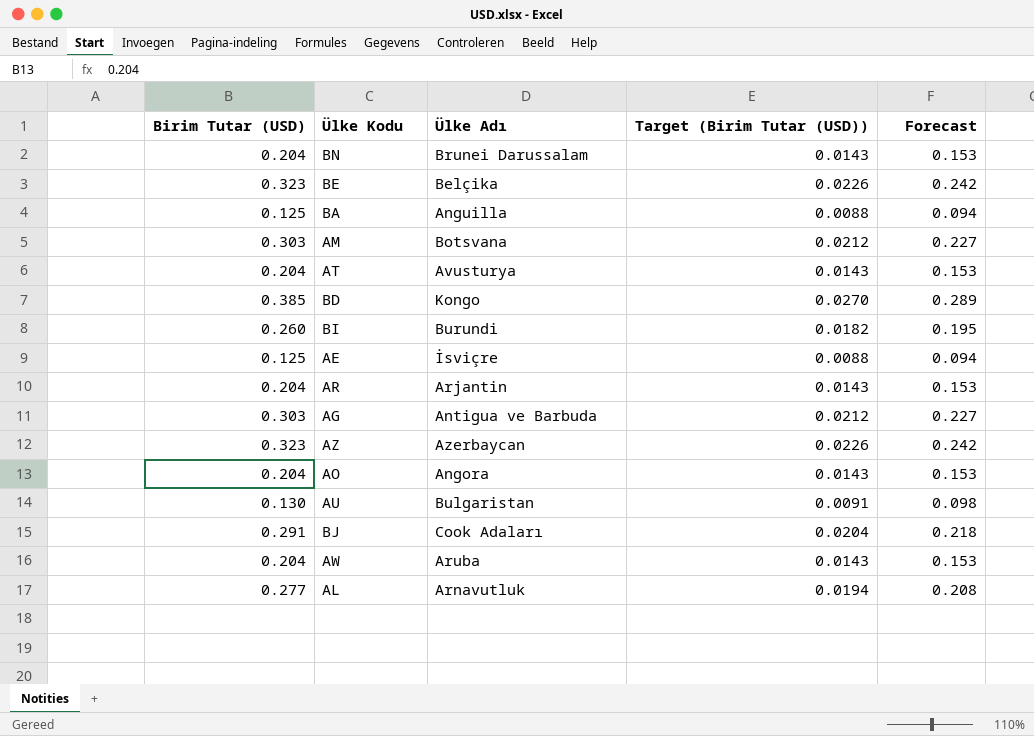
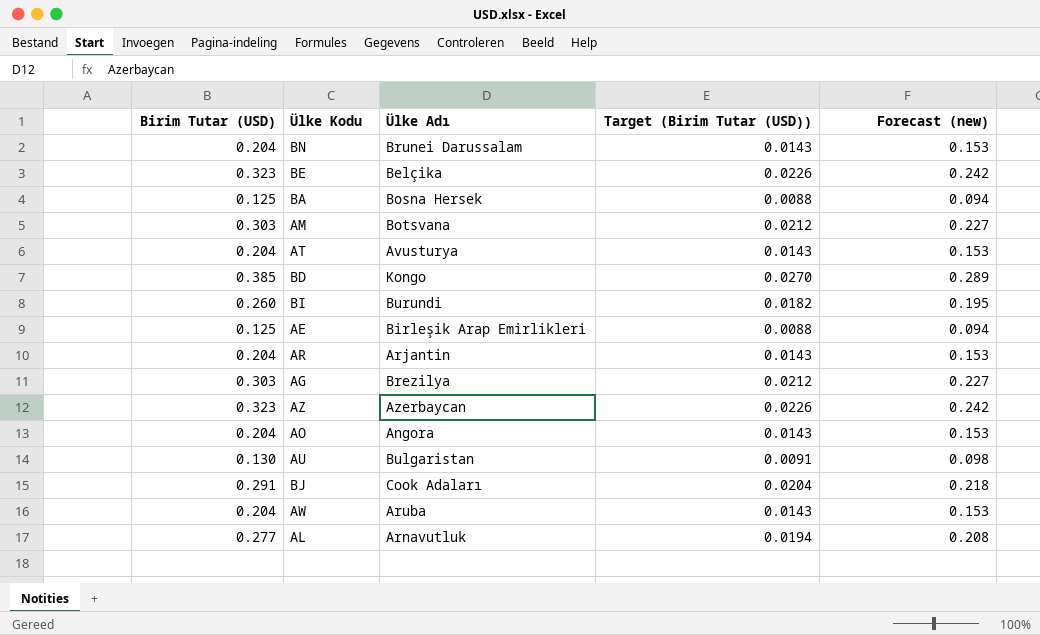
column name: Forecast -> Forecast (new)
BA | Ülke Adı: Anguilla -> Bosna Hersek
AE | Ülke Adı: İsviçre -> Birleşik Arap Emirlikleri
AG | Ülke Adı: Antigua ve Barbuda -> Brezilya

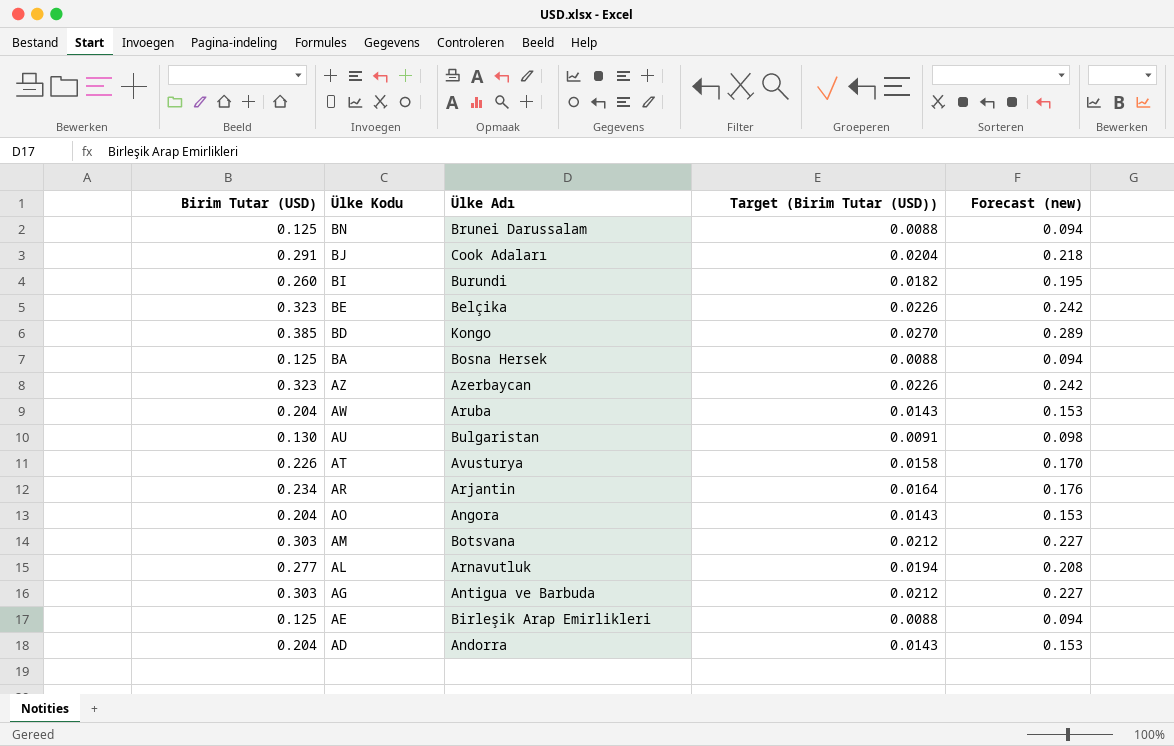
row order: none -> Ülke Kodu descending
BN | Birim Tutar (USD): 0.204 -> 0.125
BN | Target (Birim Tutar (USD)): 0.0143 -> 0.0088
BN | Forecast (new): 0.153 -> 0.094
AT | Birim Tutar (USD): 0.204 -> 0.226
AT | Target (Birim Tutar (USD)): 0.0143 -> 0.0158
AT | Forecast (new): 0.153 -> 0.170
AR | Birim Tutar (USD): 0.204 -> 0.234
AR | Target (Birim Tutar (USD)): 0.0143 -> 0.0164
AR | Forecast (new): 0.153 -> 0.176
AG | Ülke Adı: Brezilya -> Antigua ve Barbuda
row AD: none -> 0.204 | Andorra | 0.0143 | 0.153

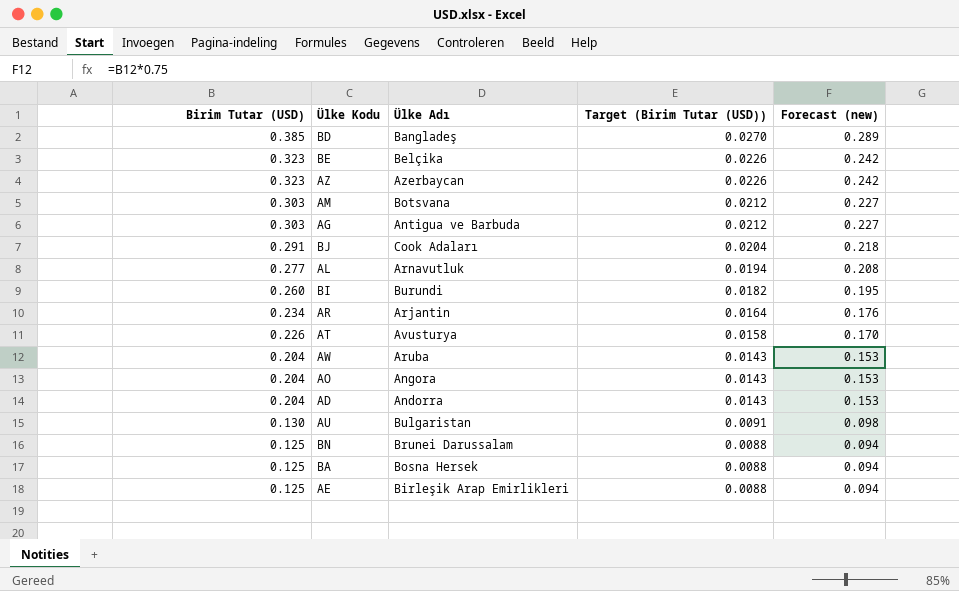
row order: Ülke Kodu descending -> Birim Tutar (USD) descending
BD | Ülke Adı: Kongo -> Bangladeş

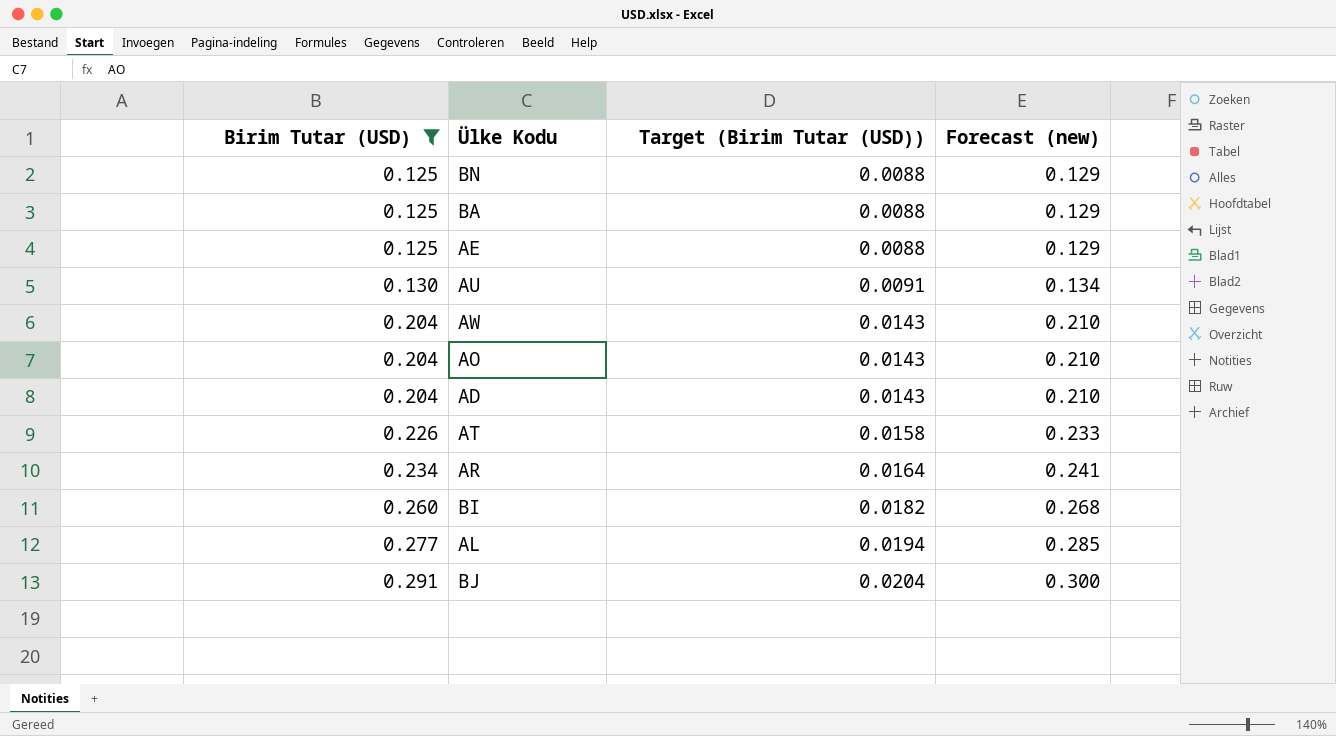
filter: none -> Birim Tutar (USD) <= 0.291
row order: Birim Tutar (USD) descending -> Birim Tutar (USD) ascending
column Ülke Adı | position: 3 -> none
column Forecast (new) | formula: [Birim Tutar (USD)] * 0.75 -> [Birim Tutar (USD)] * 1.03

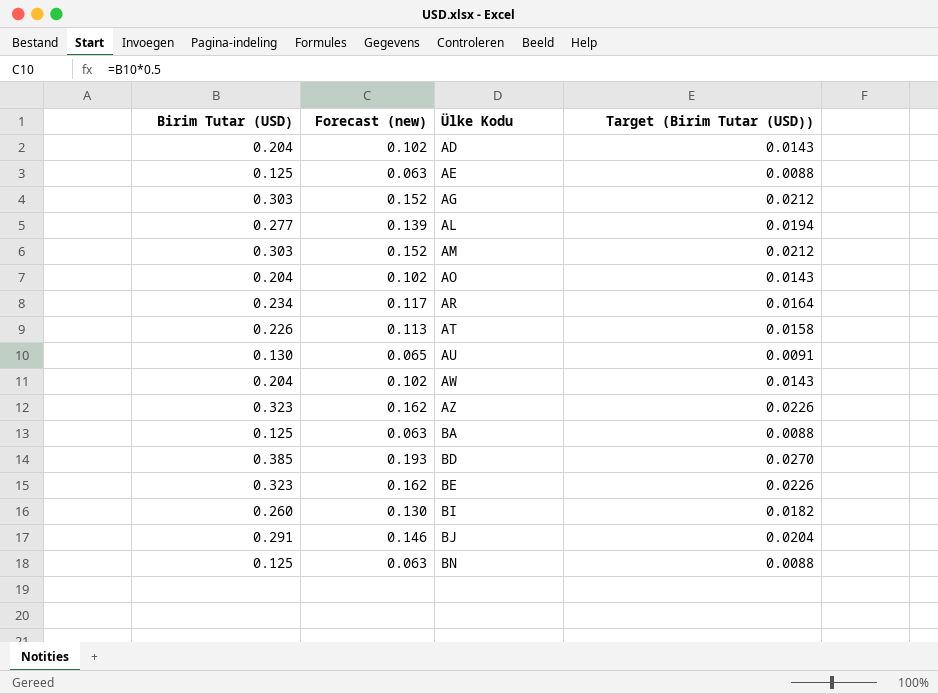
filter: Birim Tutar (USD) <= 0.291 -> none
row order: Birim Tutar (USD) ascending -> Ülke Kodu ascending
column Forecast (new) | formula: [Birim Tutar (USD)] * 1.03 -> [Birim Tutar (USD)] * 0.5
column Forecast (new) | position: 4 -> 2

